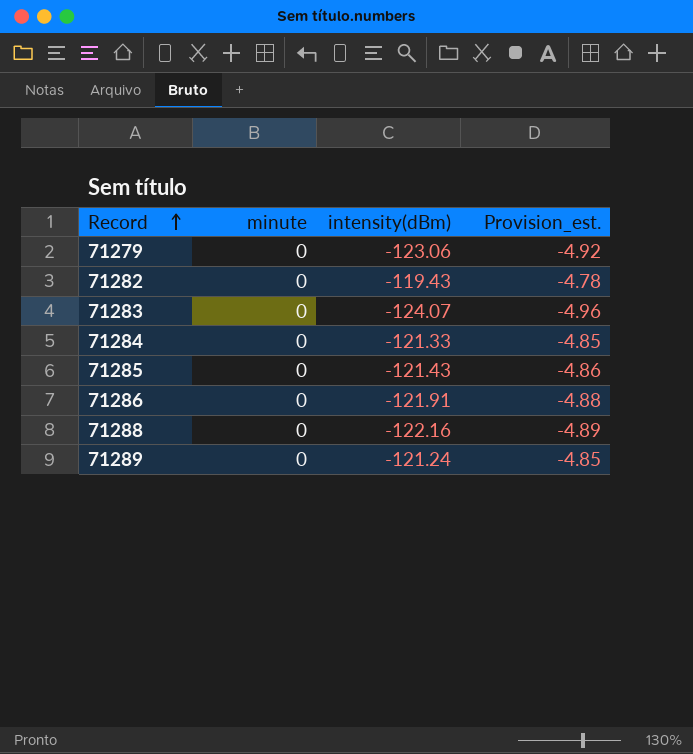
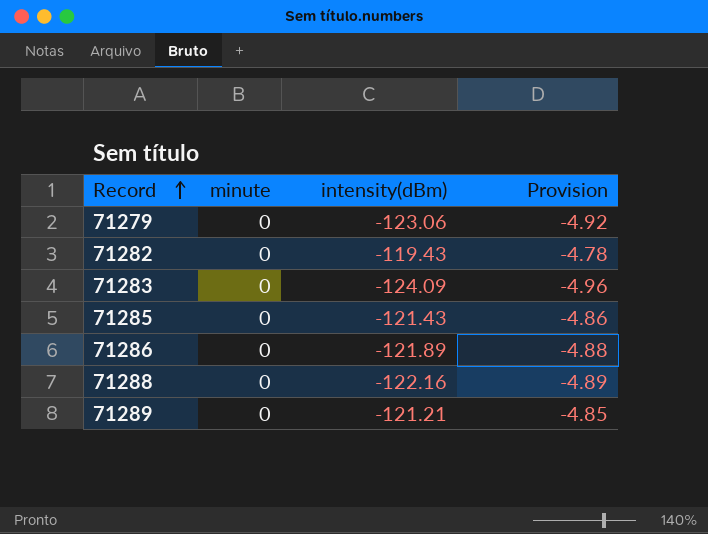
column name: Provision_est. -> Provision
row 71284: 0 | -121.33 | -4.85 -> none
71283 | intensity(dBm): -124.07 -> -124.09
71286 | intensity(dBm): -121.91 -> -121.89
71289 | intensity(dBm): -121.24 -> -121.21

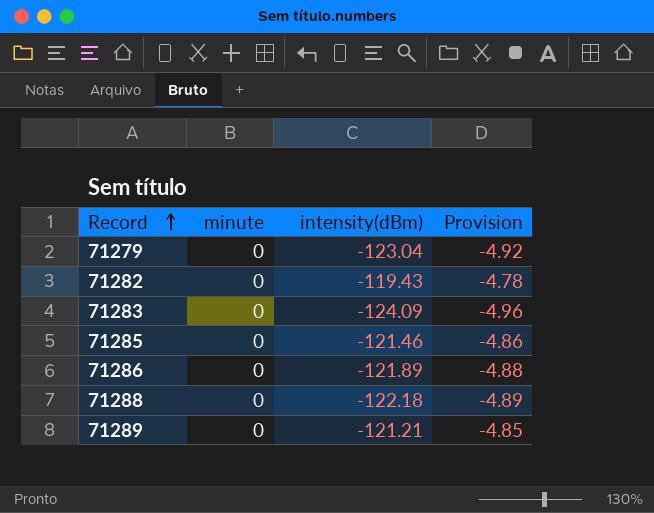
71279 | intensity(dBm): -123.06 -> -123.04
71285 | intensity(dBm): -121.43 -> -121.46
71288 | intensity(dBm): -122.16 -> -122.18

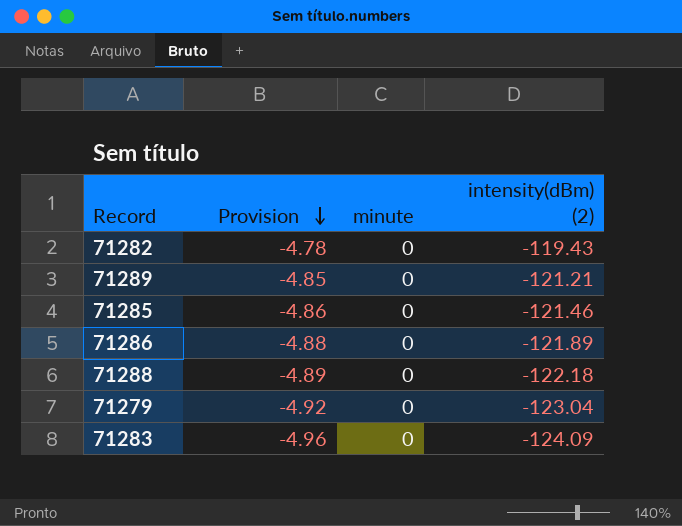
row order: Record ascending -> Provision descending
column Provision | position: 4 -> 2
column name: intensity(dBm) -> intensity(dBm) (2)

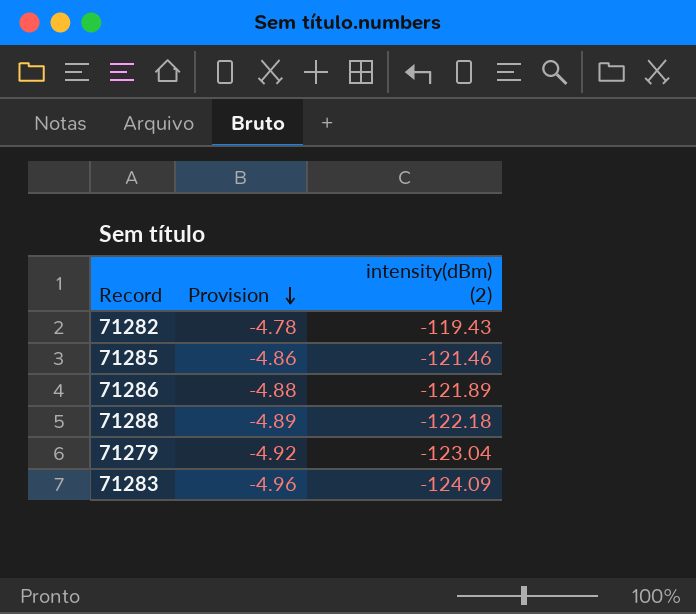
column minute | position: 3 -> none
row 71289: -4.85 | 0 | -121.21 -> none

